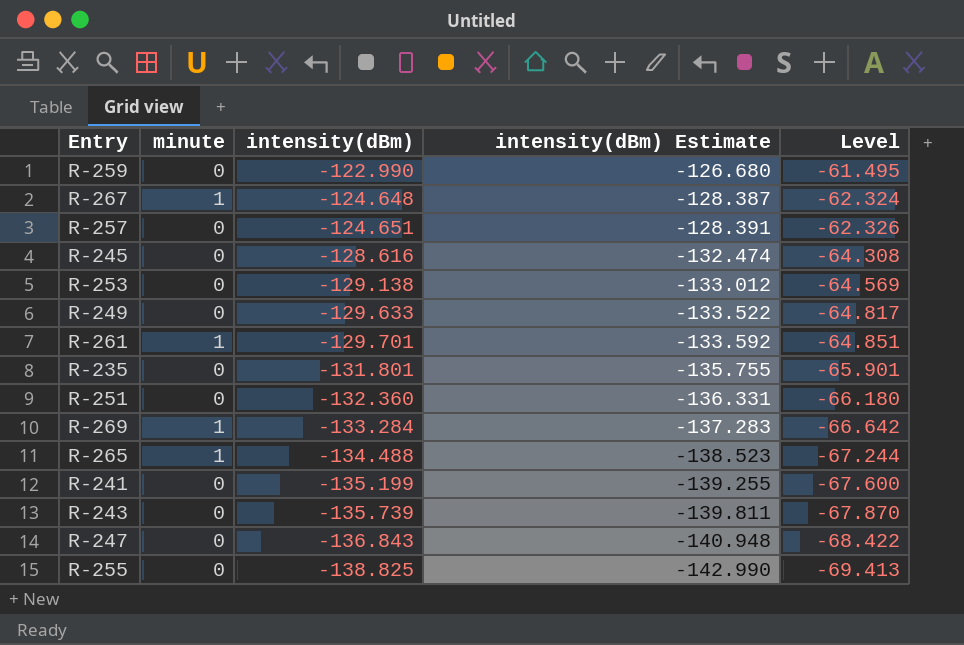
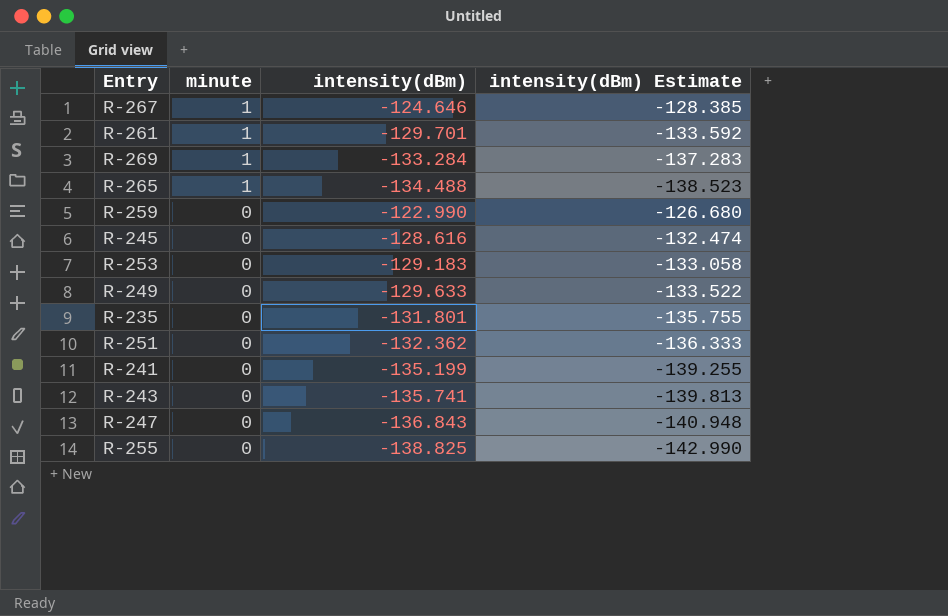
row order: intensity(dBm) descending -> minute descending
column Level | formula: [intensity(dBm)] * 0.5 -> none
row R-257: 0 | -124.651 | -128.391 | -62.326 -> none
R-267 | intensity(dBm): -124.648 -> -124.646
R-267 | intensity(dBm) Estimate: -128.387 -> -128.385
R-253 | intensity(dBm): -129.138 -> -129.183
R-253 | intensity(dBm) Estimate: -133.012 -> -133.058
R-251 | intensity(dBm): -132.360 -> -132.362
R-251 | intensity(dBm) Estimate: -136.331 -> -136.333
R-243 | intensity(dBm): -135.739 -> -135.741
R-243 | intensity(dBm) Estimate: -139.811 -> -139.813

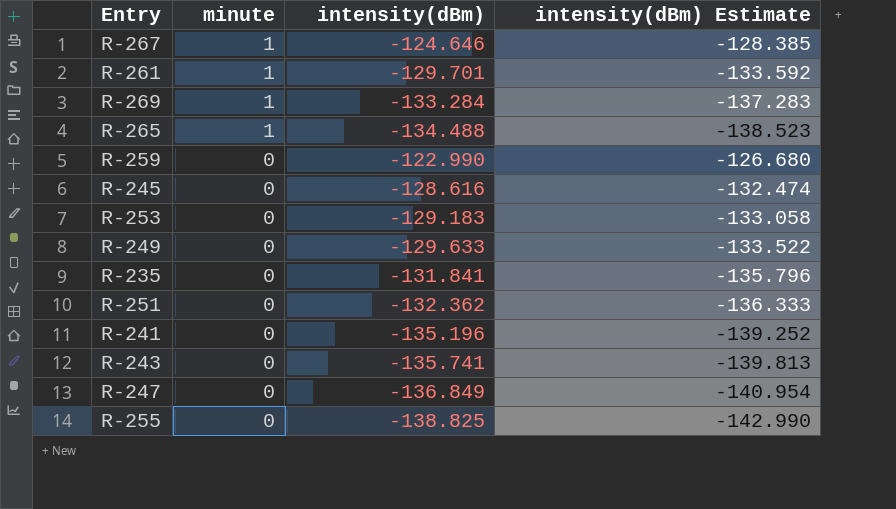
R-235 | intensity(dBm): -131.801 -> -131.841
R-235 | intensity(dBm) Estimate: -135.755 -> -135.796
R-241 | intensity(dBm): -135.199 -> -135.196
R-241 | intensity(dBm) Estimate: -139.255 -> -139.252
R-247 | intensity(dBm): -136.843 -> -136.849
R-247 | intensity(dBm) Estimate: -140.948 -> -140.954

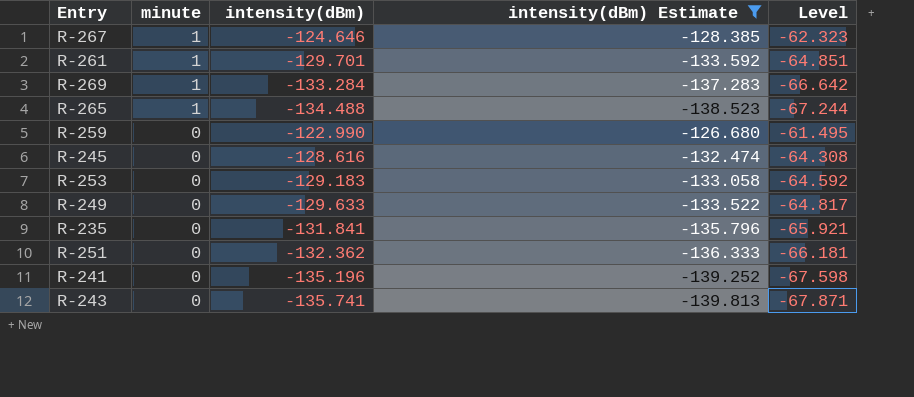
filter: none -> intensity(dBm) Estimate >= -139.813
column Level | formula: none -> [intensity(dBm)] * 0.5

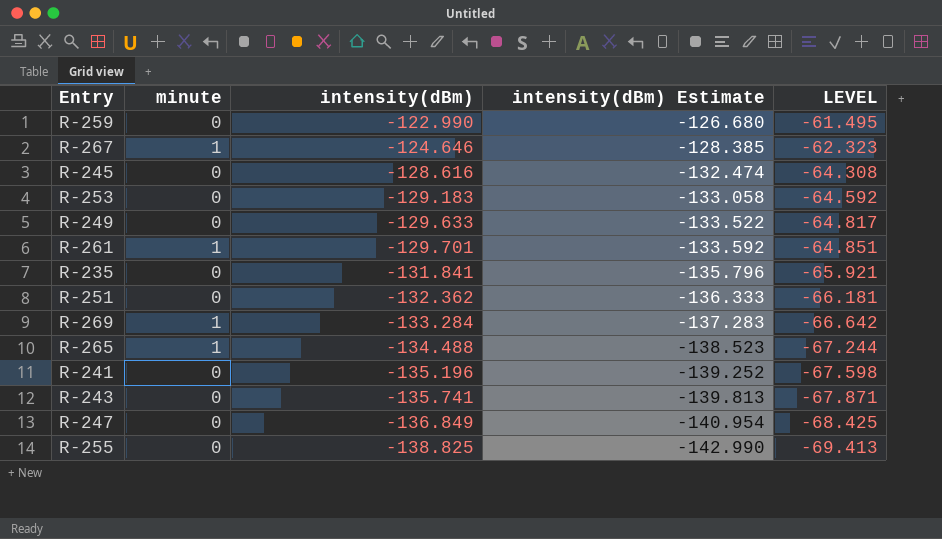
filter: intensity(dBm) Estimate >= -139.813 -> none
row order: minute descending -> intensity(dBm) descending
column name: Level -> LEVEL

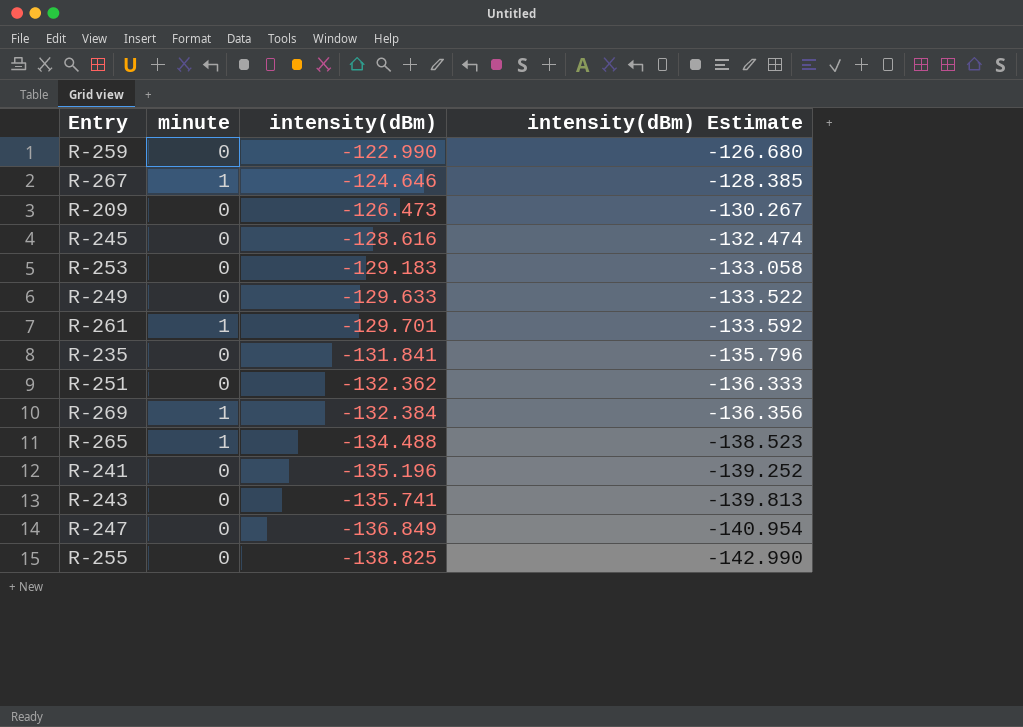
column LEVEL | formula: [intensity(dBm)] * 0.5 -> none
row R-209: none -> 0 | -126.473 | -130.267
R-269 | intensity(dBm): -133.284 -> -132.384
R-269 | intensity(dBm) Estimate: -137.283 -> -136.356

